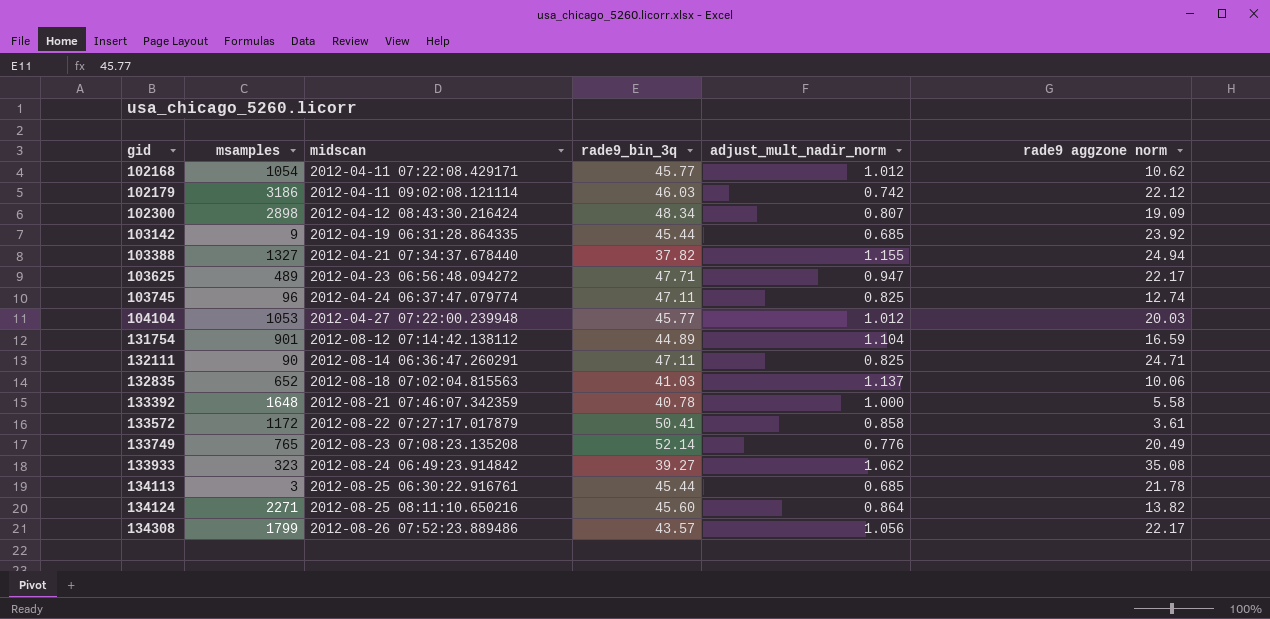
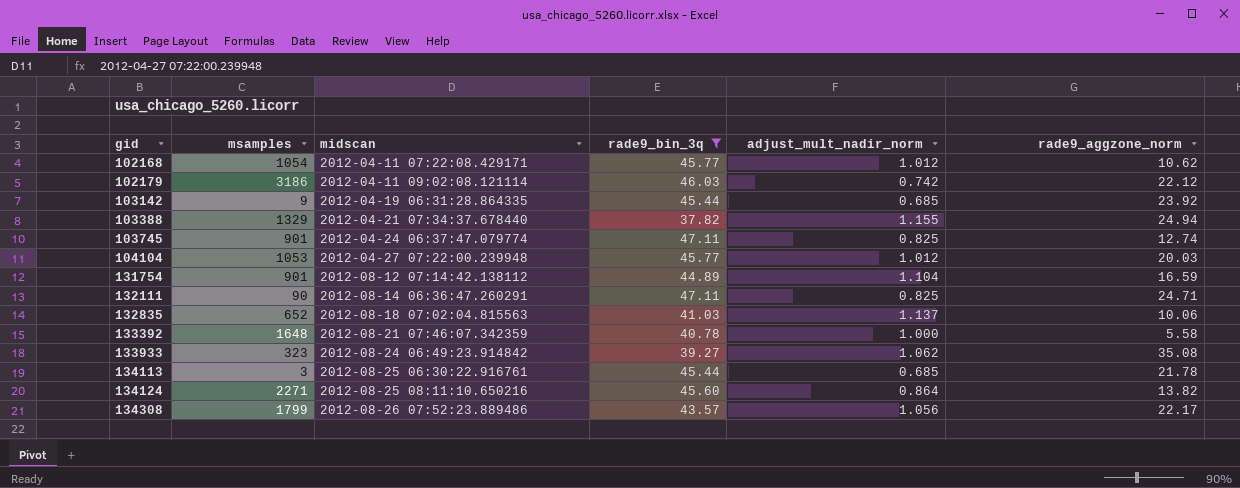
filter: none -> rade9_bin_3q <= 47.11
column name: rade9 aggzone norm -> rade9_aggzone_norm
103388 | msamples: 1327 -> 1329
103745 | msamples: 96 -> 901

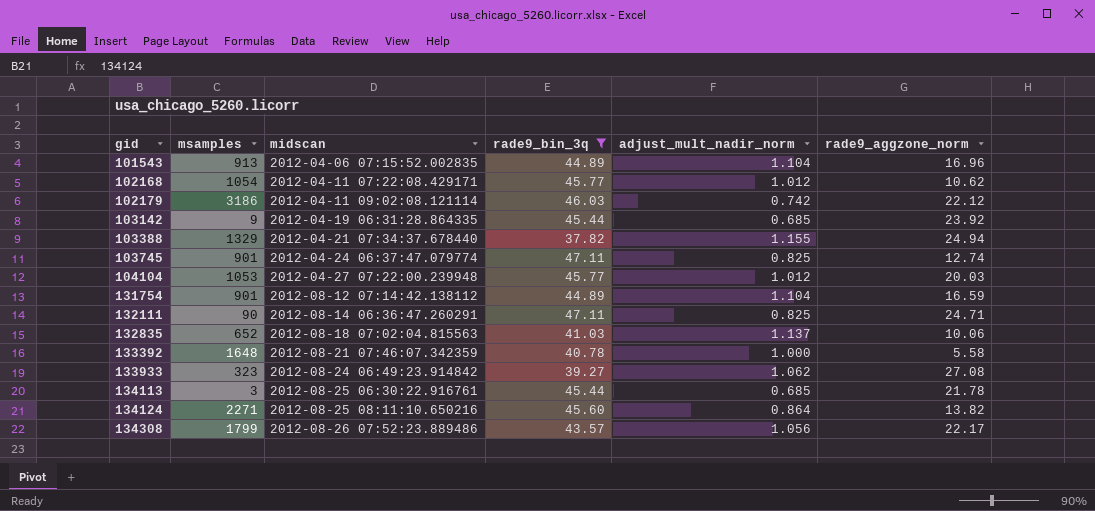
row 101543: none -> 913 | 2012-04-06 07:15:52.002835 | 44.89 | 1.104 | 16.96
133933 | rade9_aggzone_norm: 35.08 -> 27.08

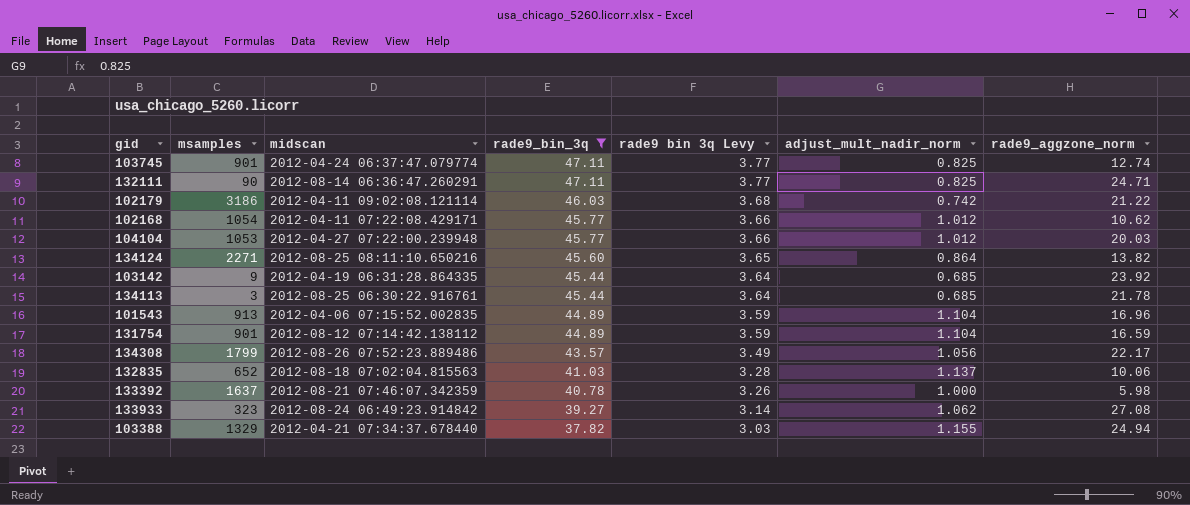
row order: gid ascending -> rade9_bin_3q descending
column rade9 bin 3q Levy | formula: none -> [rade9_bin_3q] * 0.08
102179 | rade9_aggzone_norm: 22.12 -> 21.22
133392 | msamples: 1648 -> 1637
133392 | rade9_aggzone_norm: 5.58 -> 5.98

